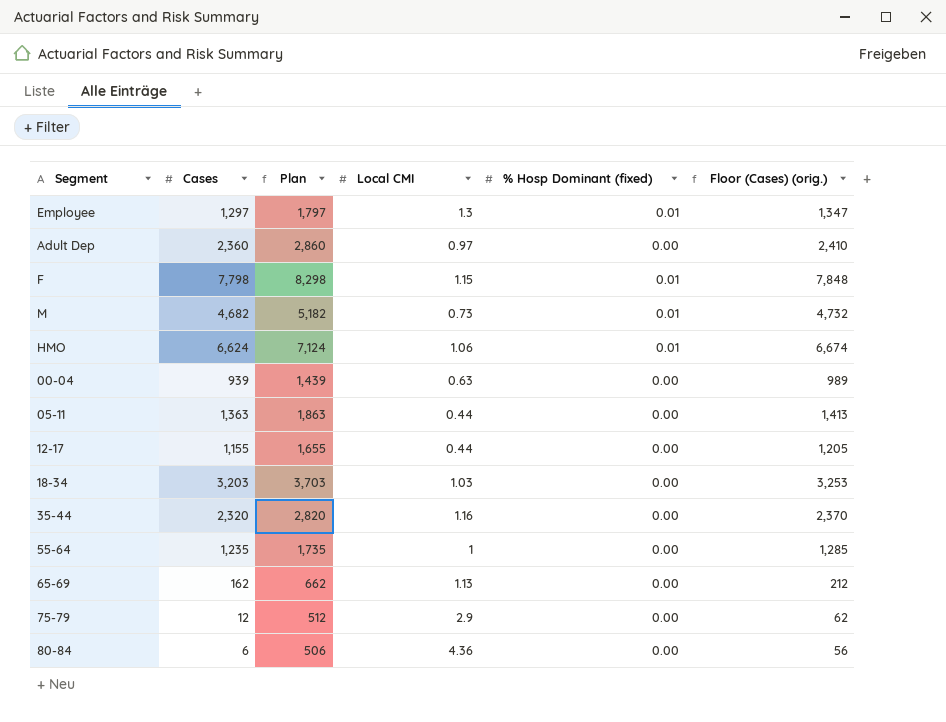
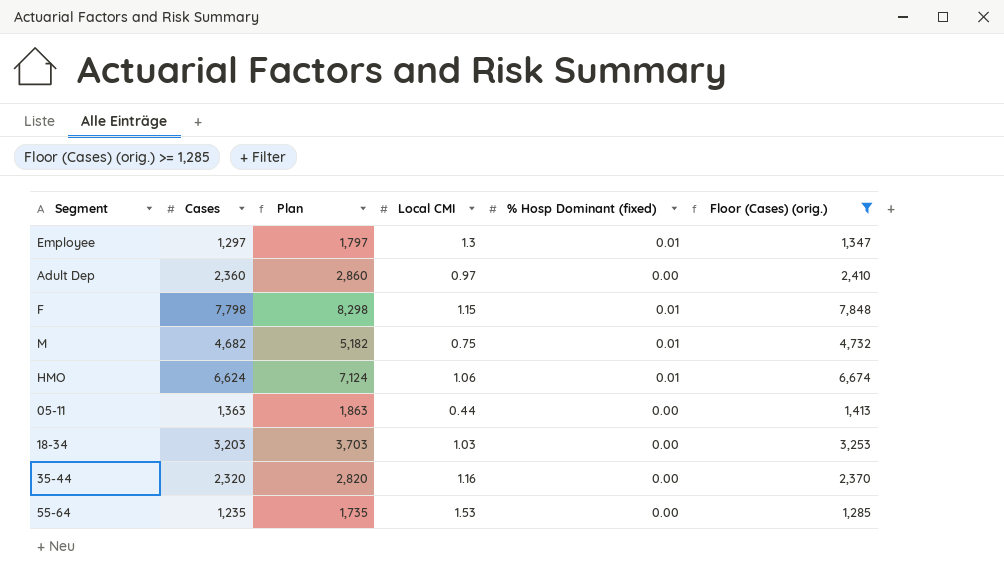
filter: none -> Floor (Cases) (orig.) >= 1,285
M | Local CMI: 0.73 -> 0.75
55-64 | Local CMI: 1 -> 1.53

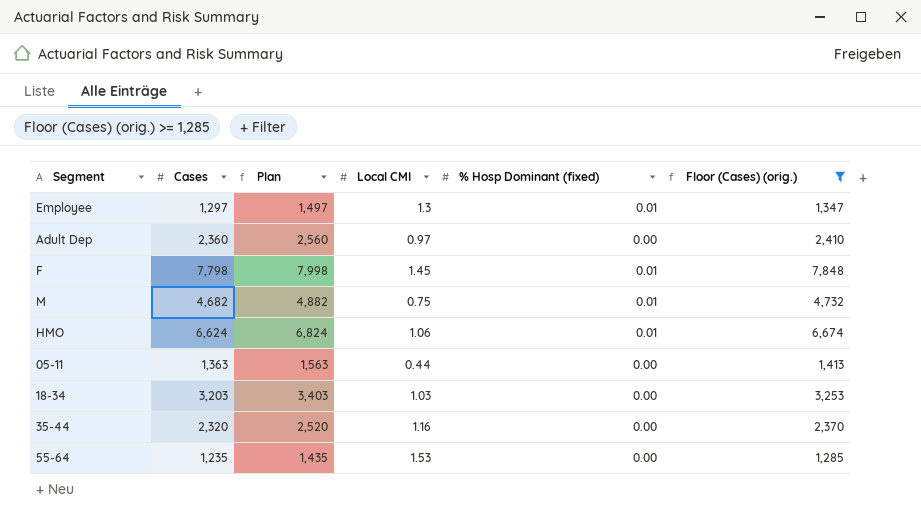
column Plan | formula: [Cases] + 500 -> [Cases] + 200
F | Local CMI: 1.15 -> 1.45

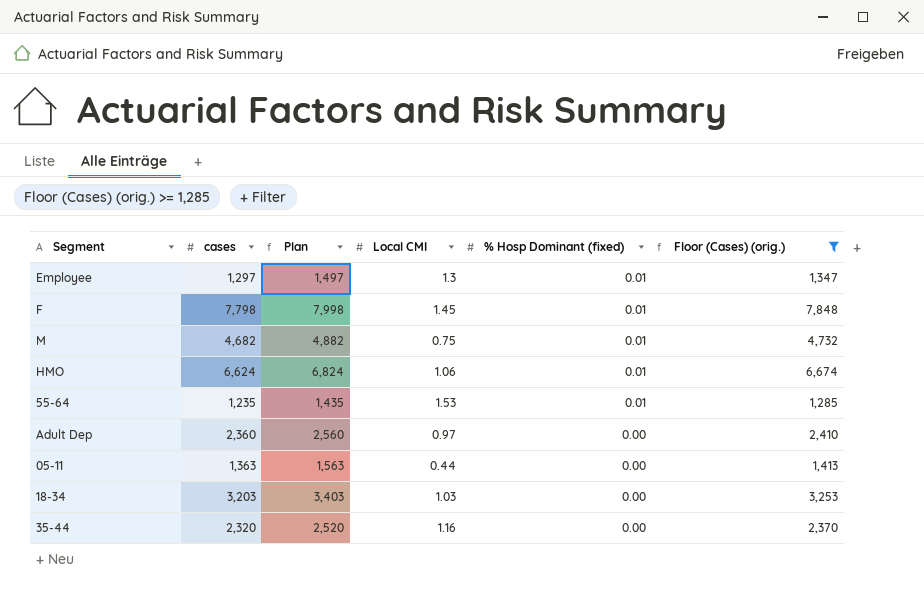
row order: none -> % Hosp Dominant (fixed) descending
column name: Cases -> cases
55-64 | % Hosp Dominant (fixed): 0.00 -> 0.01

